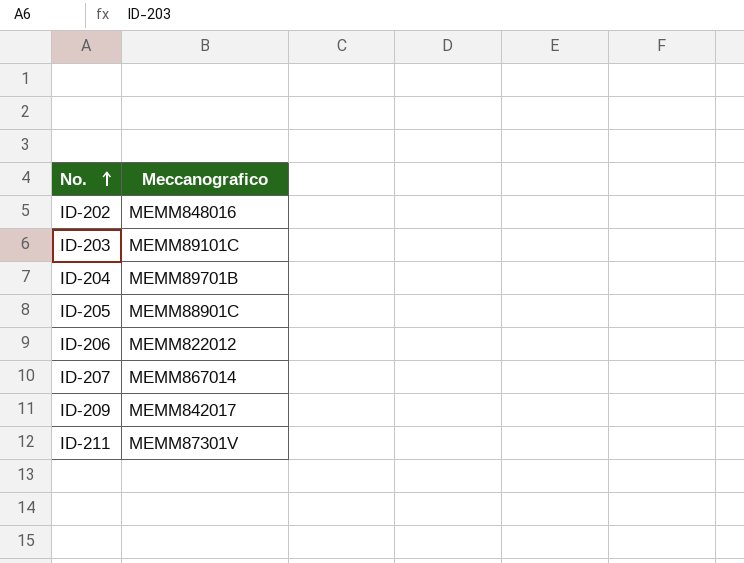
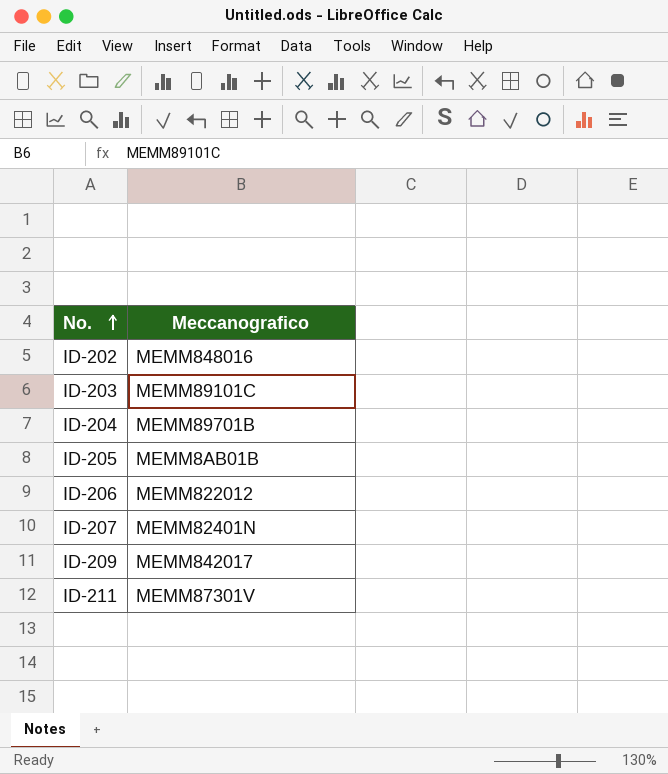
ID-205 | Meccanografico: MEMM88901C -> MEMM8AB01B
ID-207 | Meccanografico: MEMM867014 -> MEMM82401N

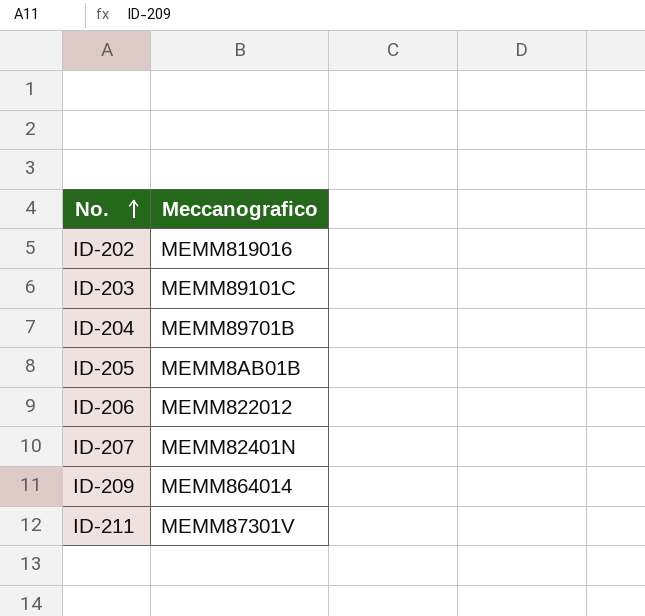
ID-202 | Meccanografico: MEMM848016 -> MEMM819016
ID-209 | Meccanografico: MEMM842017 -> MEMM864014

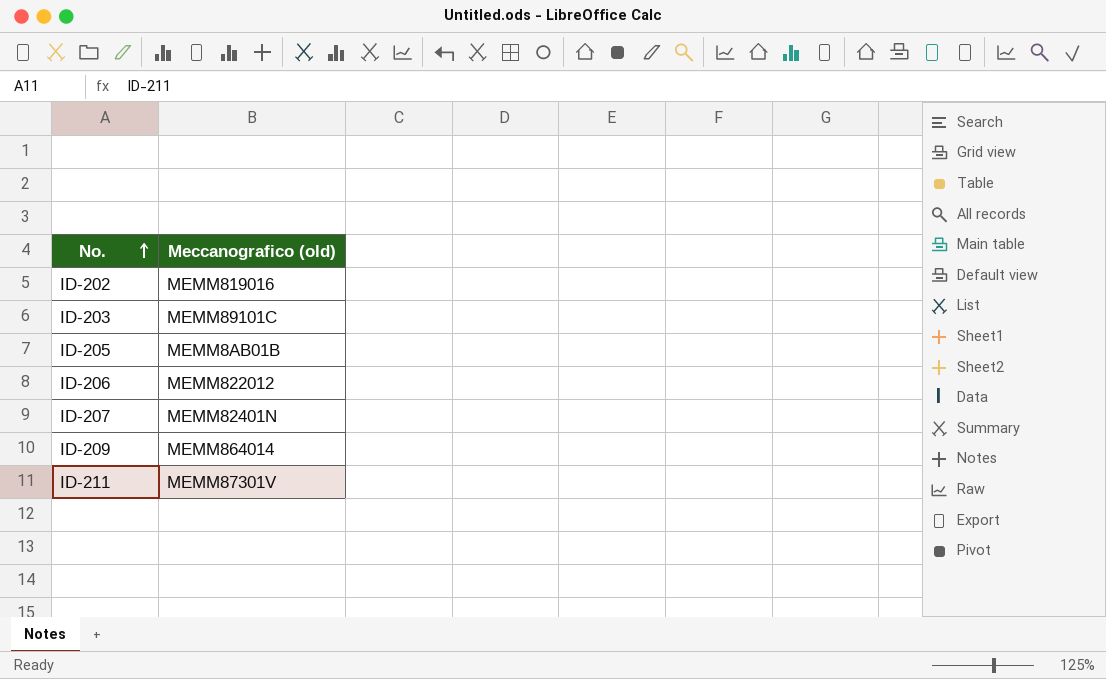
column name: Meccanografico -> Meccanografico (old)
row ID-204: MEMM89701B -> none

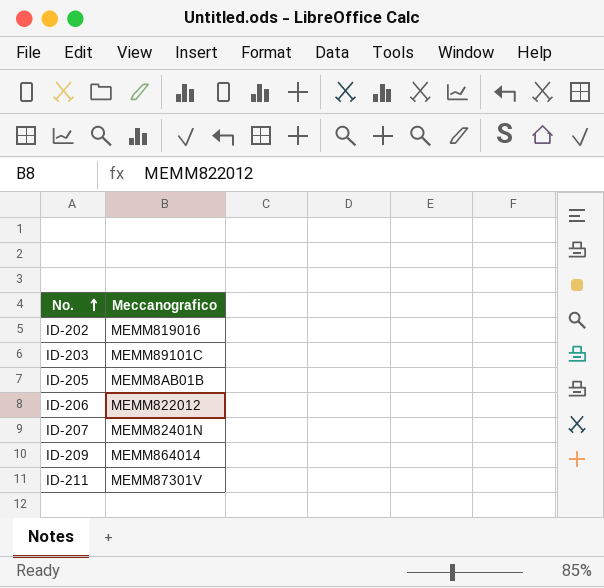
column name: Meccanografico (old) -> Meccanografico

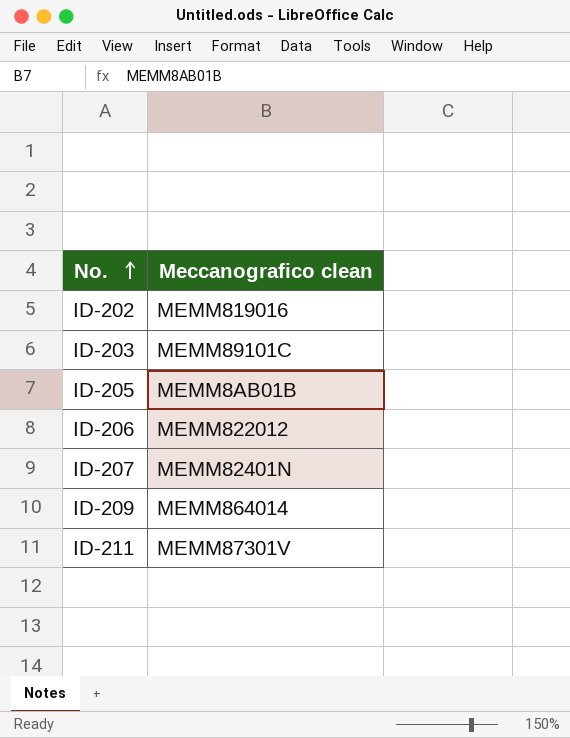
column name: Meccanografico -> Meccanografico clean

